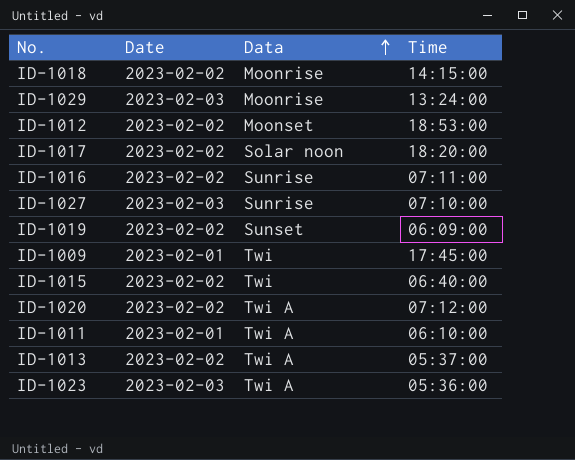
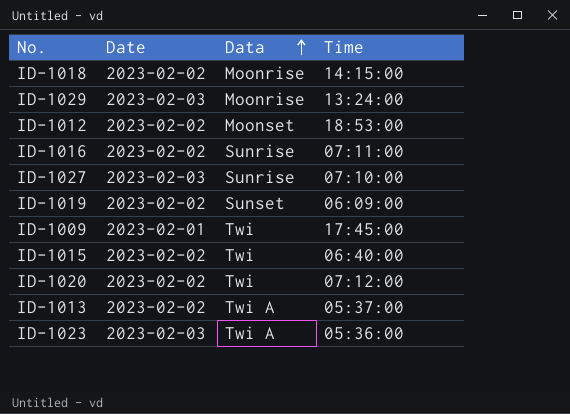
row ID-1017: 2023-02-02 | Solar noon | 18:20:00 -> none
row ID-1011: 2023-02-01 | Twi A | 06:10:00 -> none
ID-1020 | Data: Twi A -> Twi

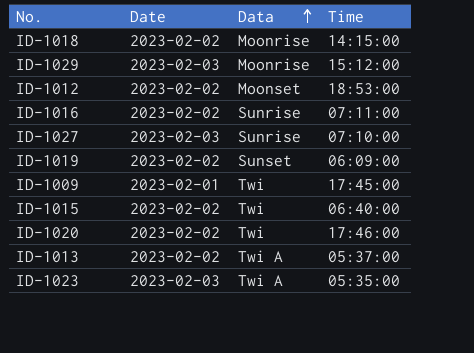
ID-1029 | Time: 13:24:00 -> 15:12:00
ID-1020 | Time: 07:12:00 -> 17:46:00
ID-1023 | Time: 05:36:00 -> 05:35:00

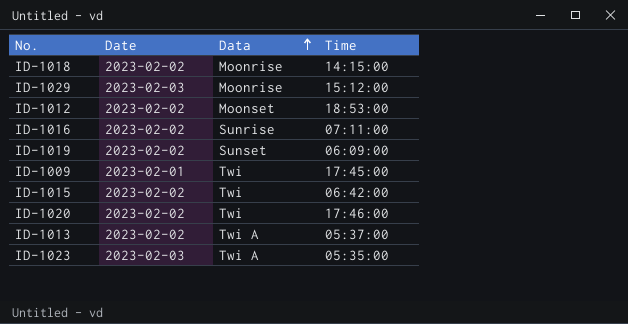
row ID-1027: 2023-02-03 | Sunrise | 07:10:00 -> none
ID-1015 | Time: 06:40:00 -> 06:42:00

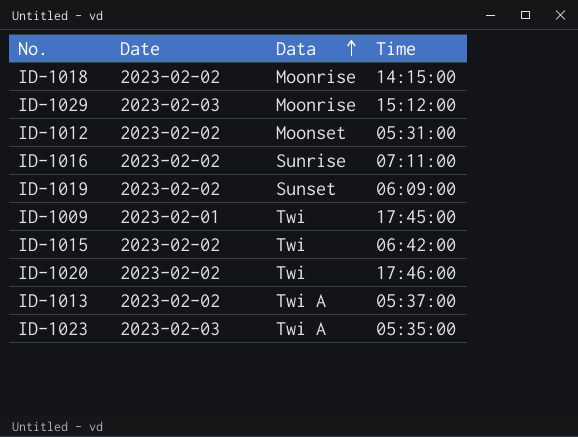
ID-1012 | Time: 18:53:00 -> 05:31:00

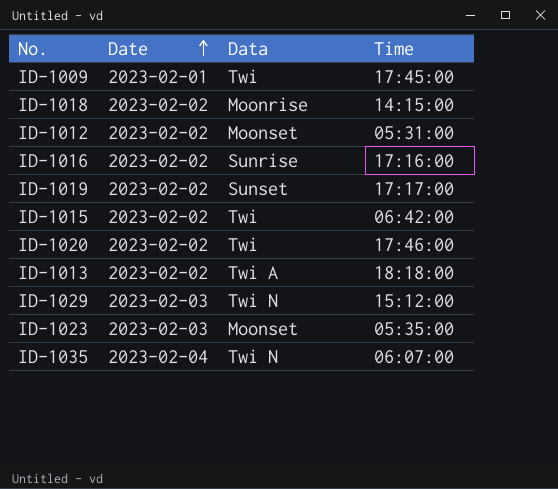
row order: Data ascending -> Date ascending
ID-1016 | Time: 07:11:00 -> 17:16:00
ID-1019 | Time: 06:09:00 -> 17:17:00
ID-1013 | Time: 05:37:00 -> 18:18:00
ID-1029 | Data: Moonrise -> Twi N
ID-1023 | Data: Twi A -> Moonset
row ID-1035: none -> 2023-02-04 | Twi N | 06:07:00

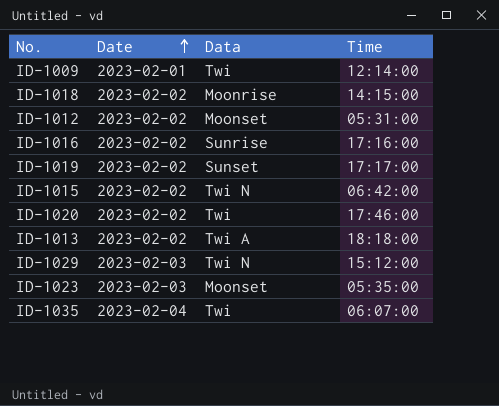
ID-1009 | Time: 17:45:00 -> 12:14:00
ID-1015 | Data: Twi -> Twi N
ID-1035 | Data: Twi N -> Twi

